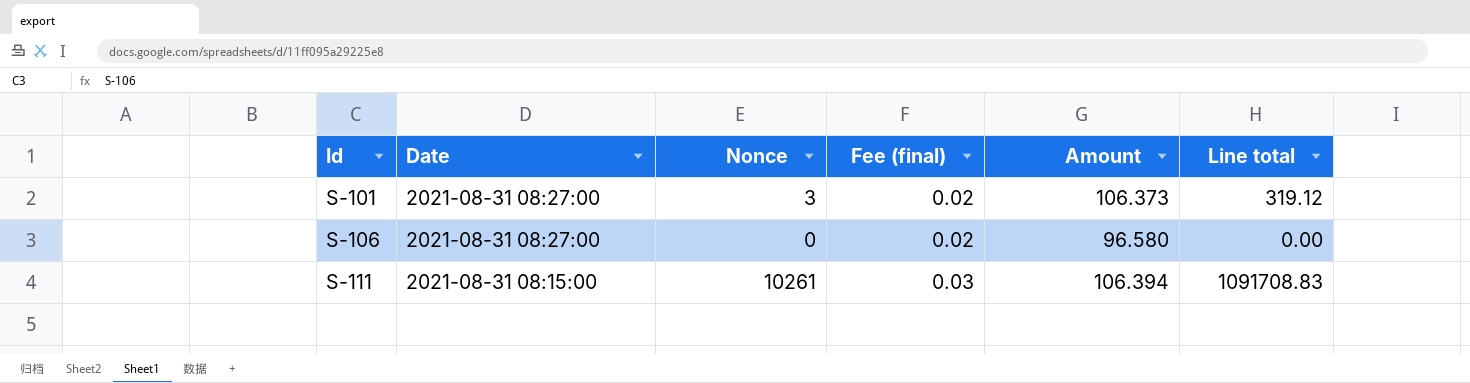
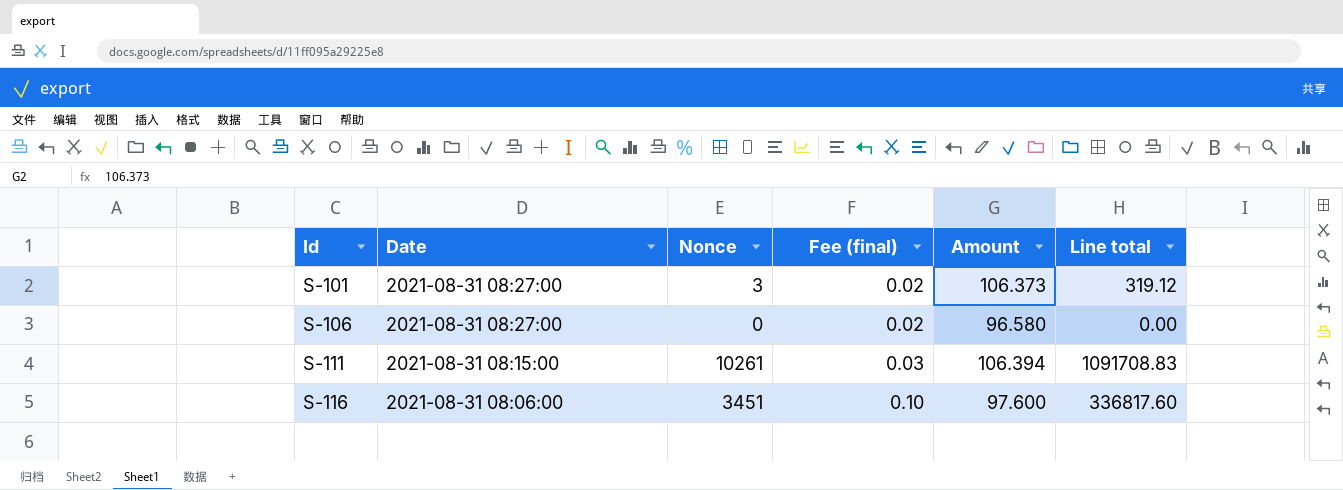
row S-116: none -> 2021-08-31 08:06:00 | 3451 | 0.10 | 97.600 | 336817.60

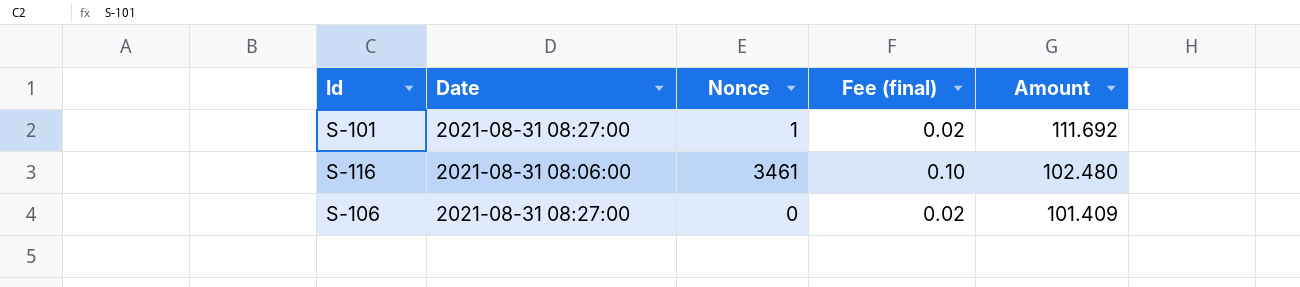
row order: Id ascending -> Amount descending
column Line total | formula: [Nonce] * [Amount] -> none
row S-111: 2021-08-31 08:15:00 | 10261 | 0.03 | 106.394 | 1091708.83 -> none
S-101 | Nonce: 3 -> 1
S-101 | Amount: 106.373 -> 111.692
S-116 | Nonce: 3451 -> 3461
S-116 | Amount: 97.600 -> 102.480
S-106 | Amount: 96.580 -> 101.409

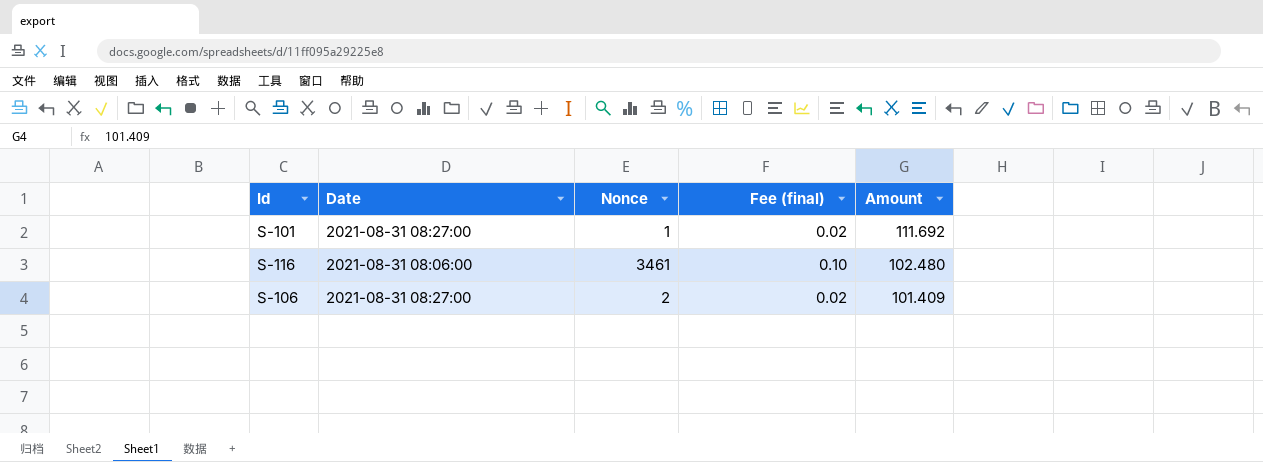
S-106 | Nonce: 0 -> 2

